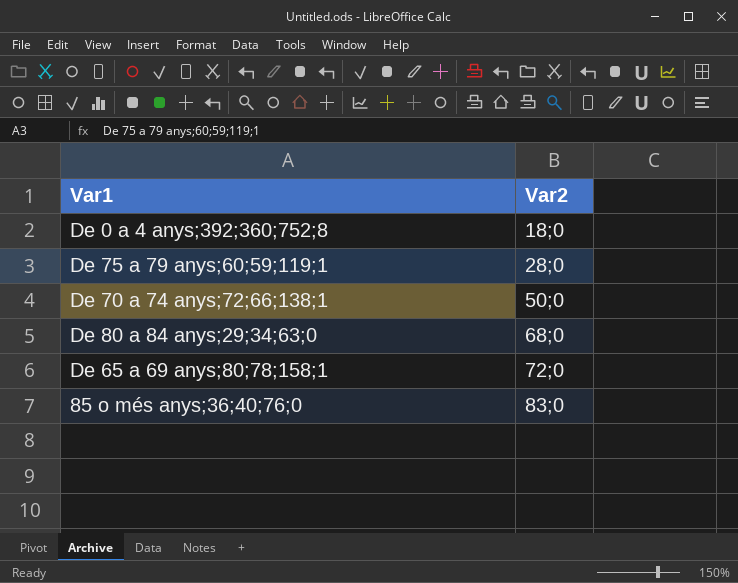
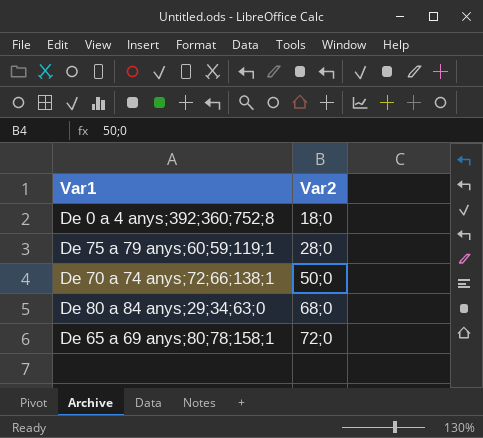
row 85 o més anys;36;40;76;0: 83;0 -> none

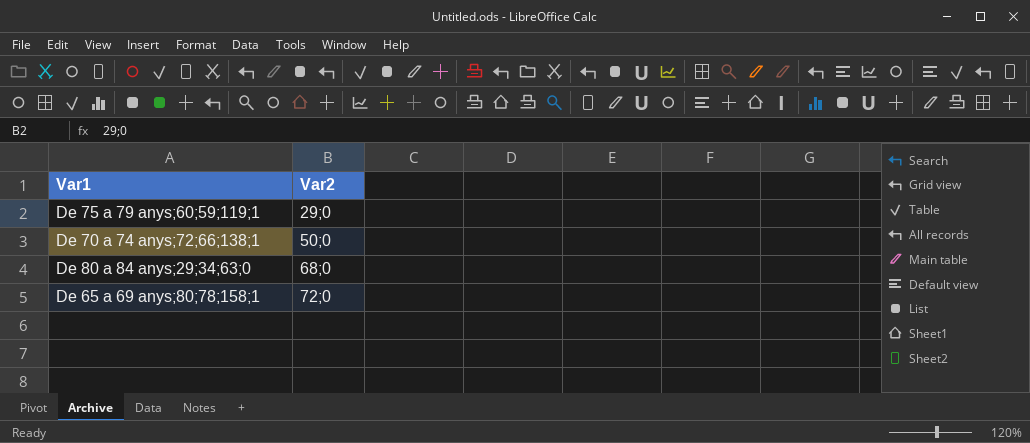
row De 0 a 4 anys;392;360;752;8: 18;0 -> none
De 75 a 79 anys;60;59;119;1 | Var2: 28;0 -> 29;0

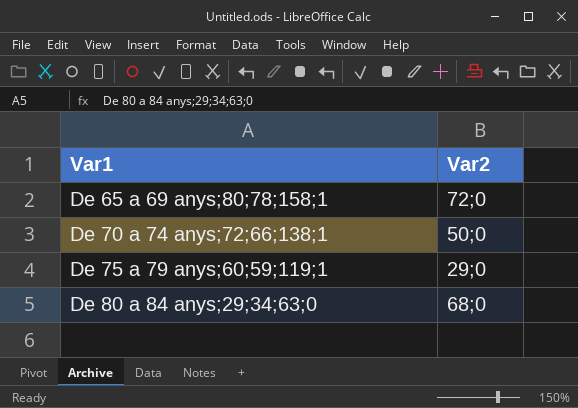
row order: Var2 ascending -> Var1 ascending

